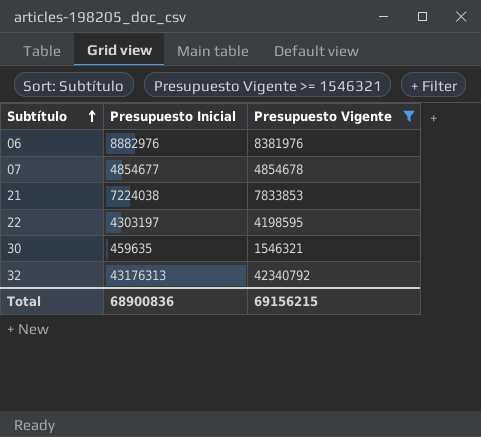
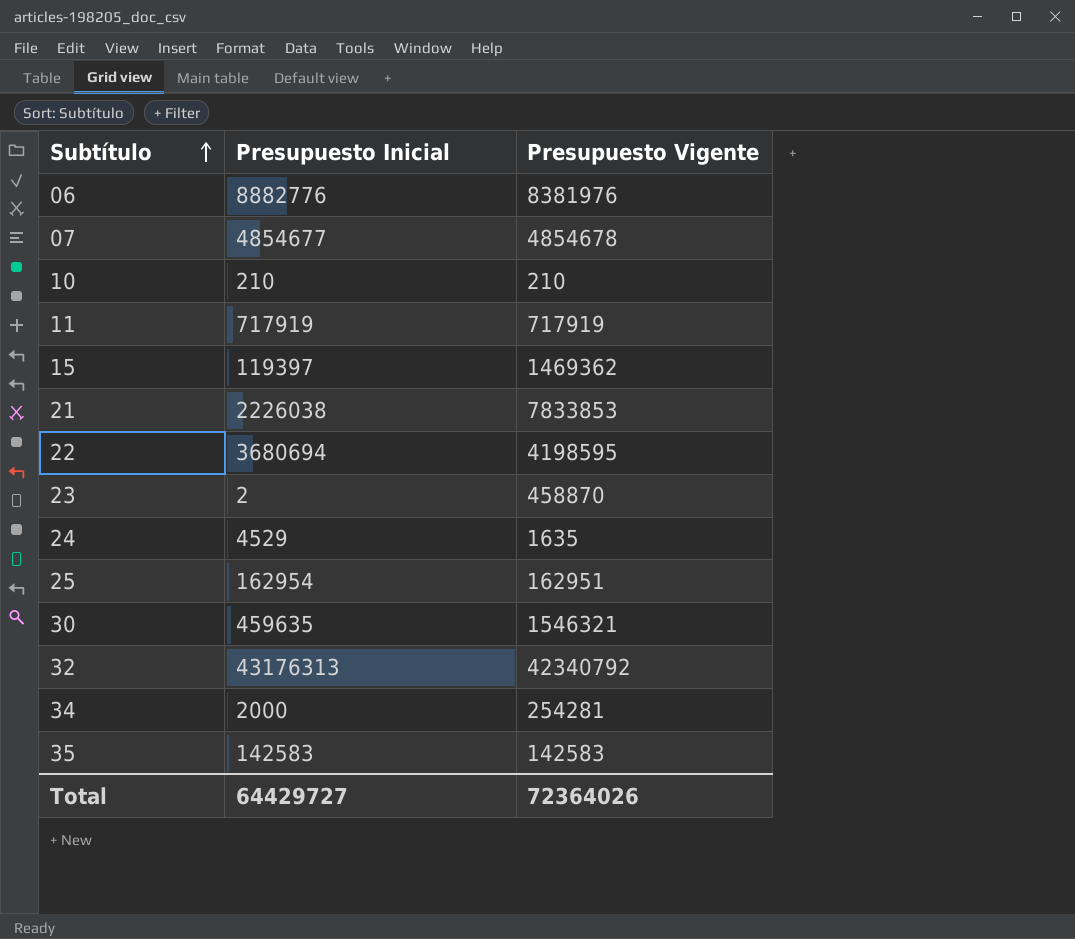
filter: Presupuesto Vigente >= 1546321 -> none
06 | Presupuesto Inicial: 8882976 -> 8882776
21 | Presupuesto Inicial: 7224038 -> 2226038
22 | Presupuesto Inicial: 4303197 -> 3680694
Total | Presupuesto Inicial: 68900836 -> 64429727
Total | Presupuesto Vigente: 69156215 -> 72364026

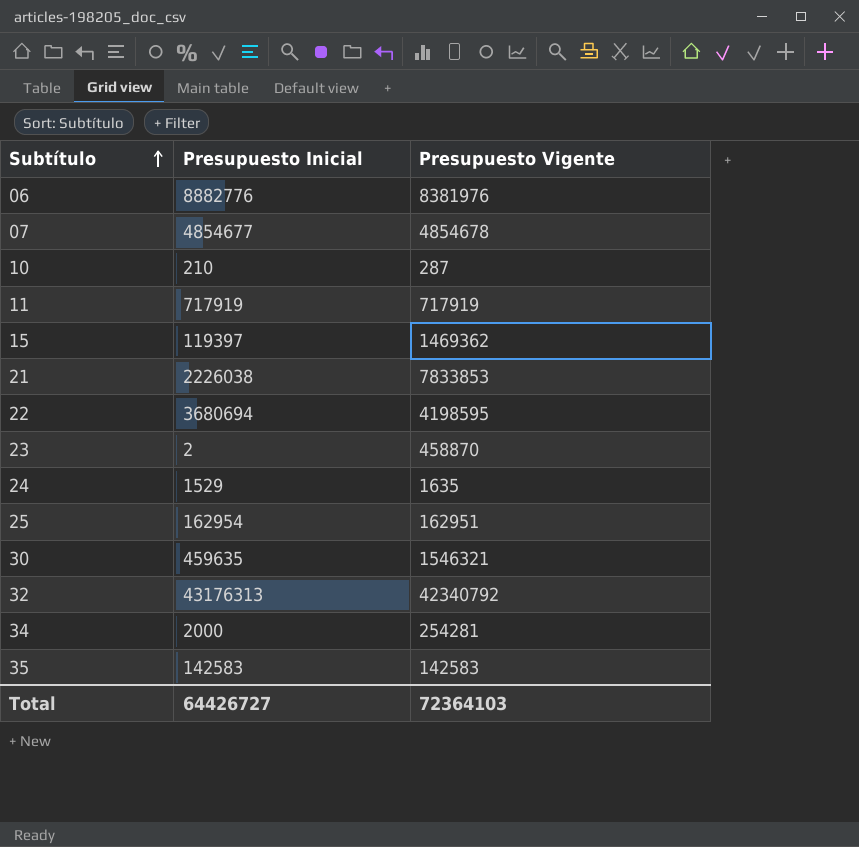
10 | Presupuesto Vigente: 210 -> 287
24 | Presupuesto Inicial: 4529 -> 1529
Total | Presupuesto Inicial: 64429727 -> 64426727
Total | Presupuesto Vigente: 72364026 -> 72364103

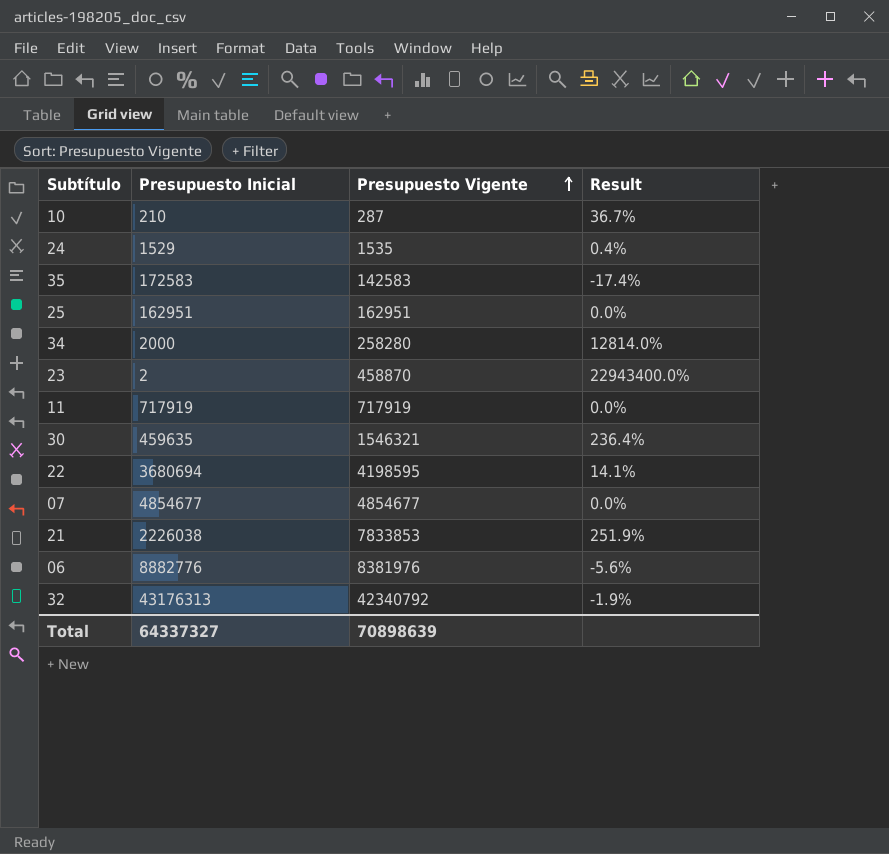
row order: Subtítulo ascending -> Presupuesto Vigente ascending
column Result | formula: none -> ([Presupuesto Vigente] - [Presupuesto Inicial]) / [Presupuesto Inicial]
row 15: 119397 | 1469362 -> none
24 | Presupuesto Vigente: 1635 -> 1535
35 | Presupuesto Inicial: 142583 -> 172583
25 | Presupuesto Inicial: 162954 -> 162951
34 | Presupuesto Vigente: 254281 -> 258280
07 | Presupuesto Vigente: 4854678 -> 4854677
Total | Presupuesto Inicial: 64426727 -> 64337327
Total | Presupuesto Vigente: 72364103 -> 70898639

